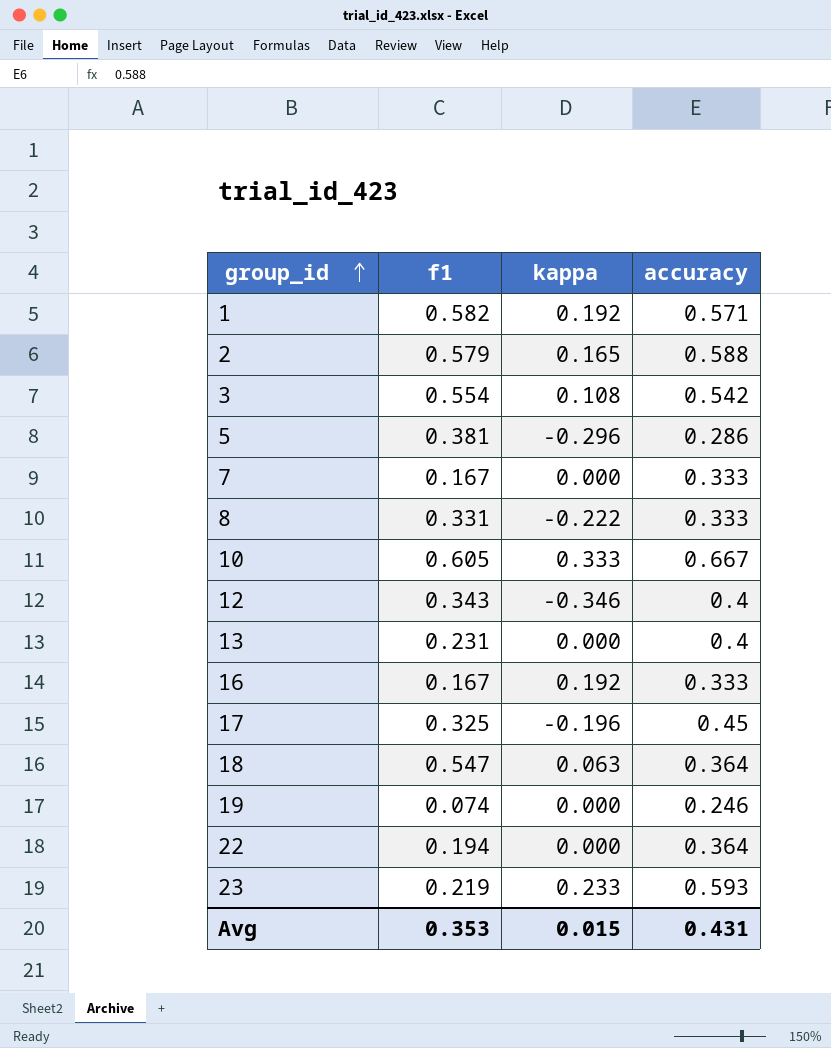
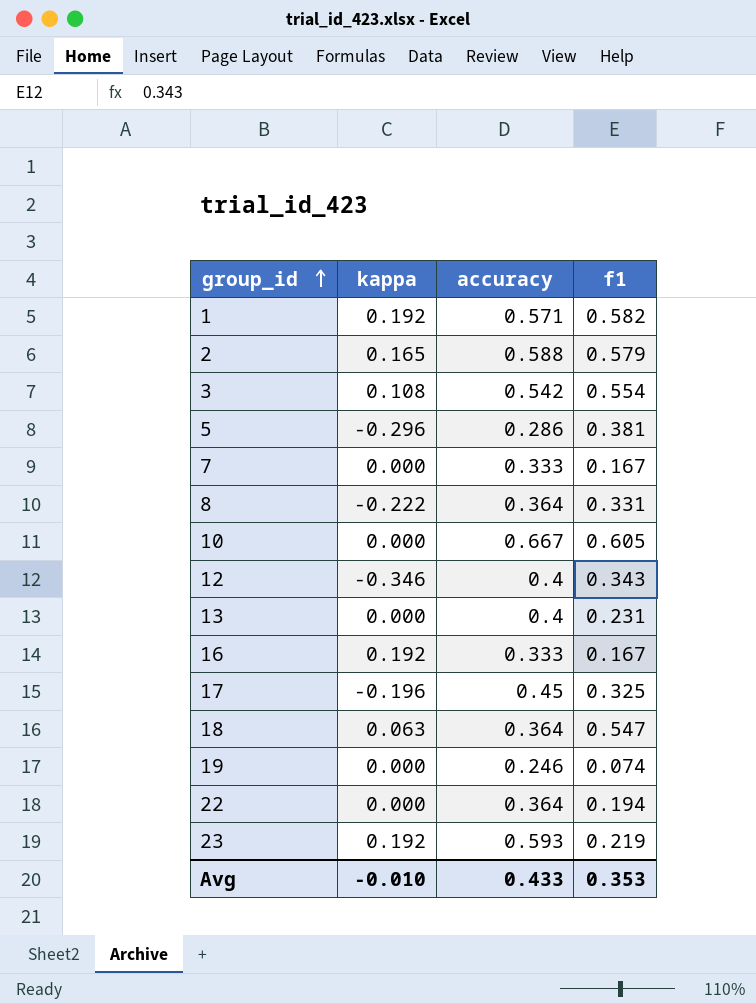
column f1 | position: 2 -> 4
8 | accuracy: 0.333 -> 0.364
10 | kappa: 0.333 -> 0.000
23 | kappa: 0.233 -> 0.192
Avg | kappa: 0.015 -> -0.010
Avg | accuracy: 0.431 -> 0.433

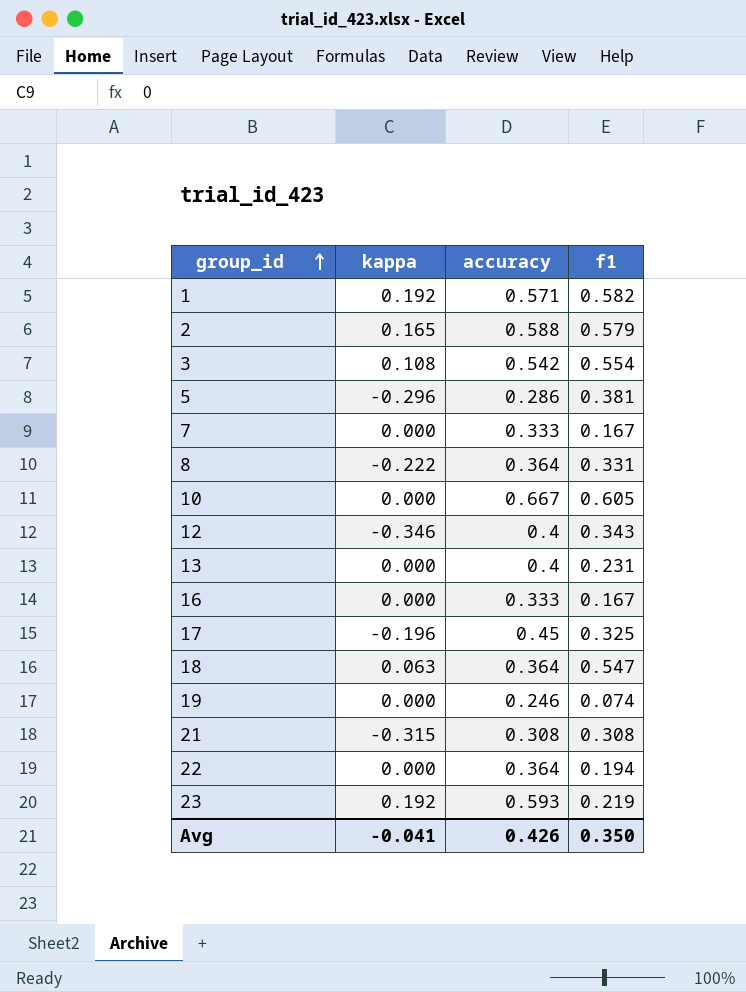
16 | kappa: 0.192 -> 0.000
row 21: none -> -0.315 | 0.308 | 0.308
Avg | kappa: -0.010 -> -0.041
Avg | accuracy: 0.433 -> 0.426
Avg | f1: 0.353 -> 0.350

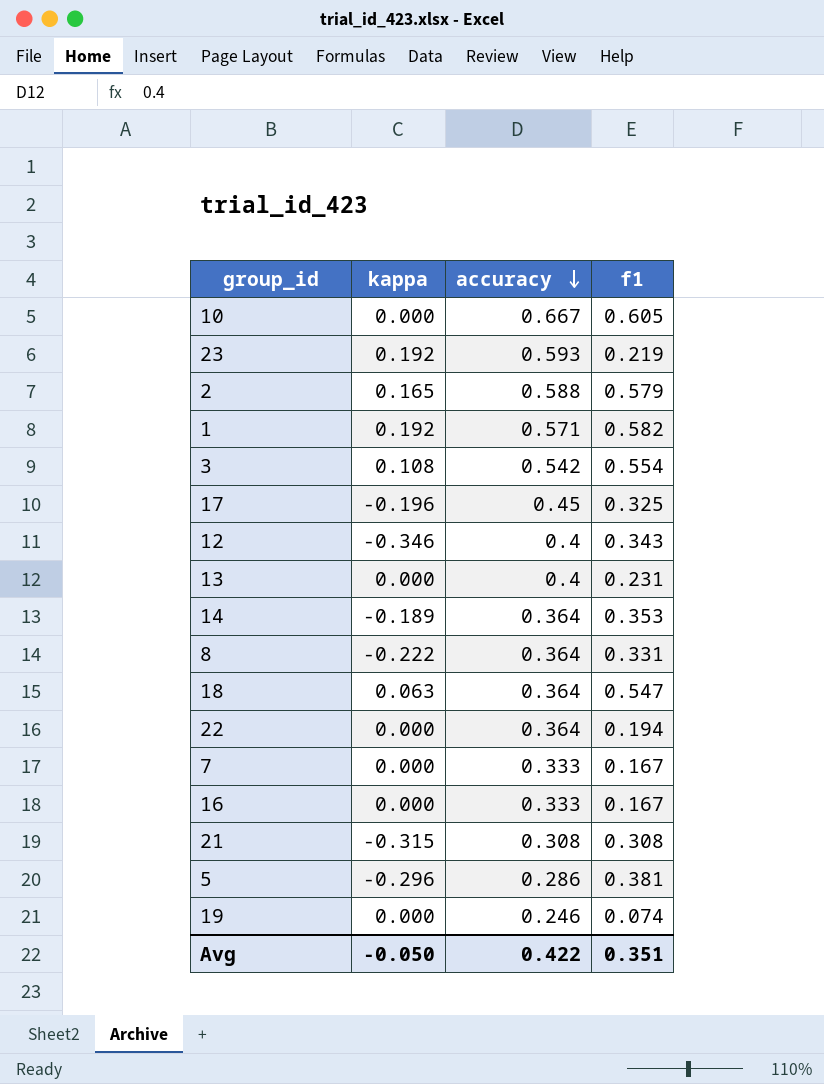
row order: group_id ascending -> accuracy descending
row 14: none -> -0.189 | 0.364 | 0.353
Avg | kappa: -0.041 -> -0.050
Avg | accuracy: 0.426 -> 0.422
Avg | f1: 0.350 -> 0.351

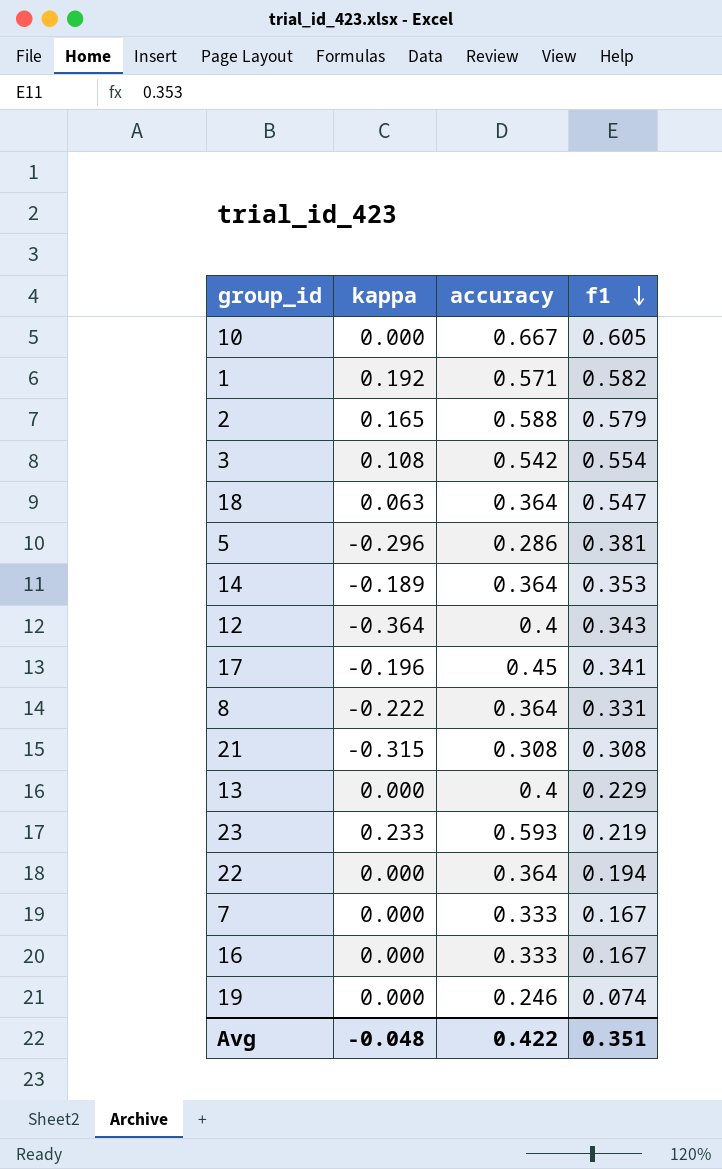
row order: accuracy descending -> f1 descending
12 | kappa: -0.346 -> -0.364
17 | f1: 0.325 -> 0.341
13 | f1: 0.231 -> 0.229
23 | kappa: 0.192 -> 0.233
Avg | kappa: -0.050 -> -0.048

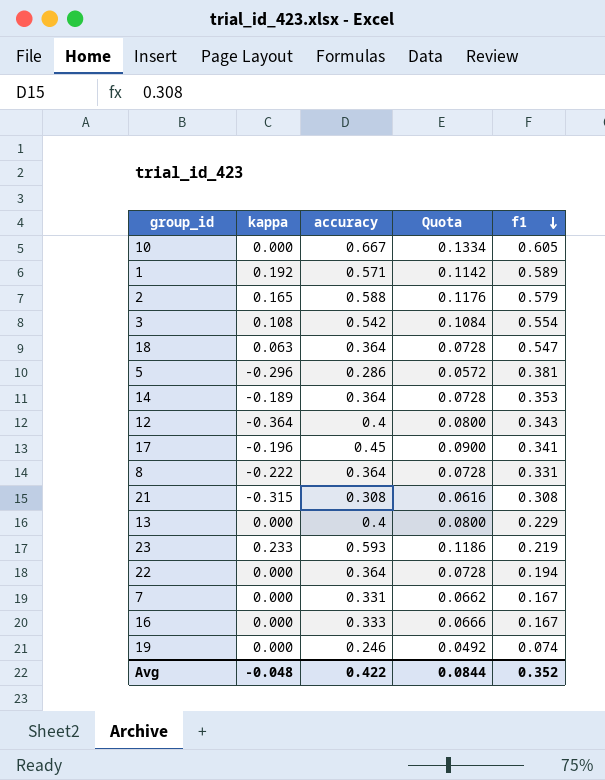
column Quota | formula: none -> [accuracy] * 0.2
1 | f1: 0.582 -> 0.589
7 | accuracy: 0.333 -> 0.331
Avg | f1: 0.351 -> 0.352

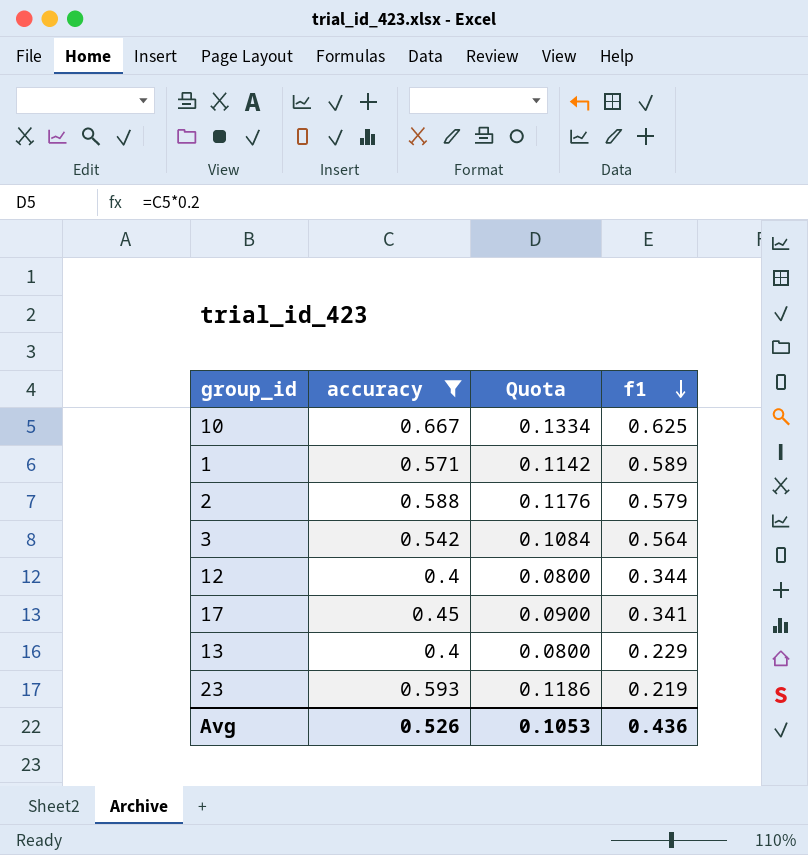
filter: none -> accuracy >= 0.4
column kappa | position: 2 -> none
10 | f1: 0.605 -> 0.625
3 | f1: 0.554 -> 0.564
12 | f1: 0.343 -> 0.344
Avg | accuracy: 0.422 -> 0.526
Avg | Quota: 0.0844 -> 0.1053
Avg | f1: 0.352 -> 0.436

